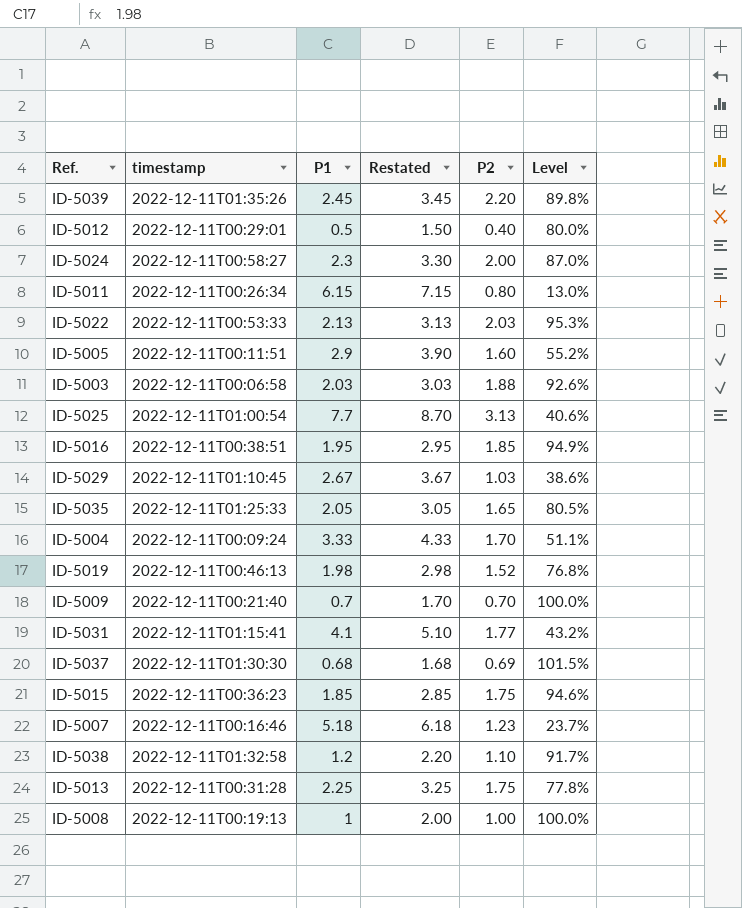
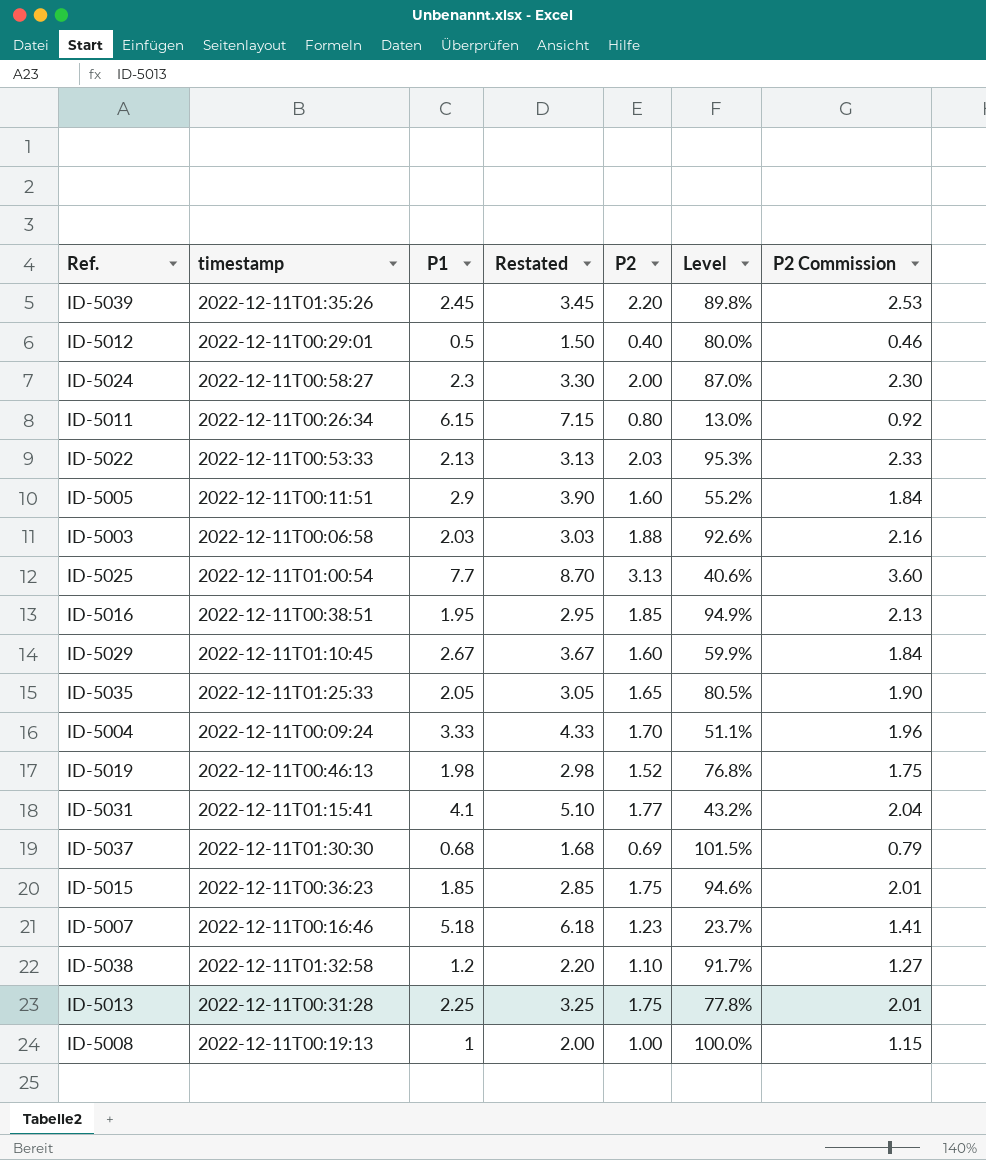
column P2 Commission | formula: none -> [P2] * 1.15
row ID-5009: 2022-12-11T00:21:40 | 0.7 | 1.70 | 0.70 | 100.0% -> none
ID-5029 | P2: 1.03 -> 1.60
ID-5029 | Level: 38.6% -> 59.9%

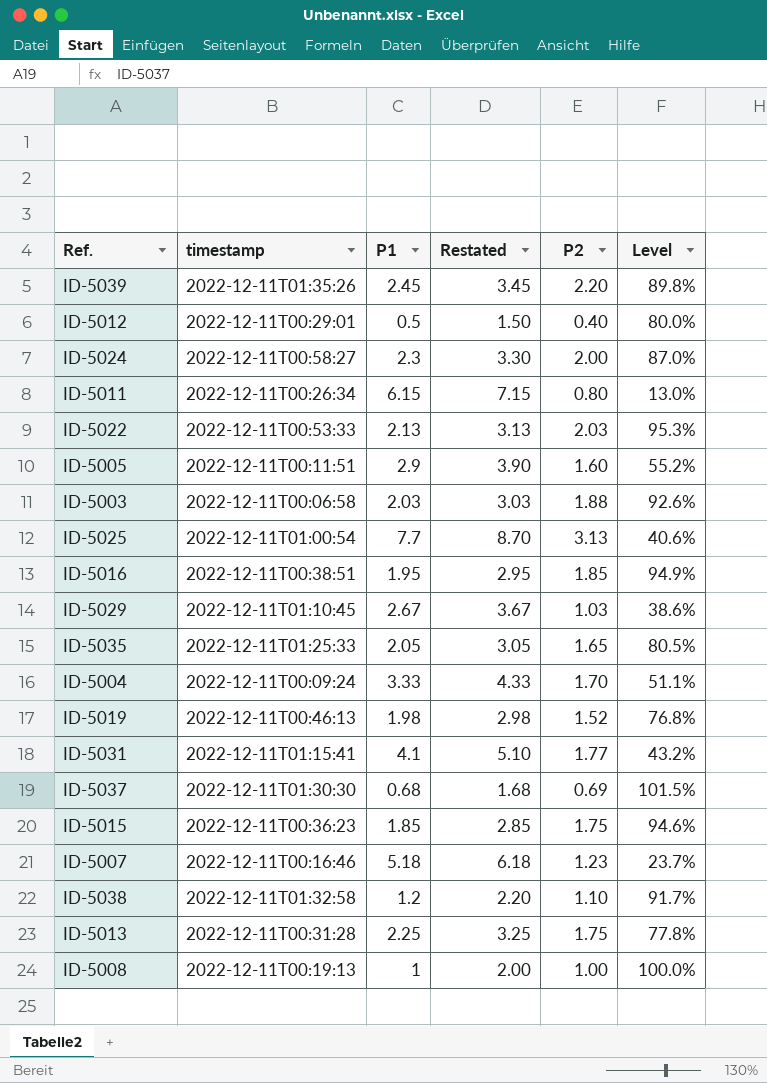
column P2 Commission | formula: [P2] * 1.15 -> none
ID-5029 | P2: 1.60 -> 1.03
ID-5029 | Level: 59.9% -> 38.6%

